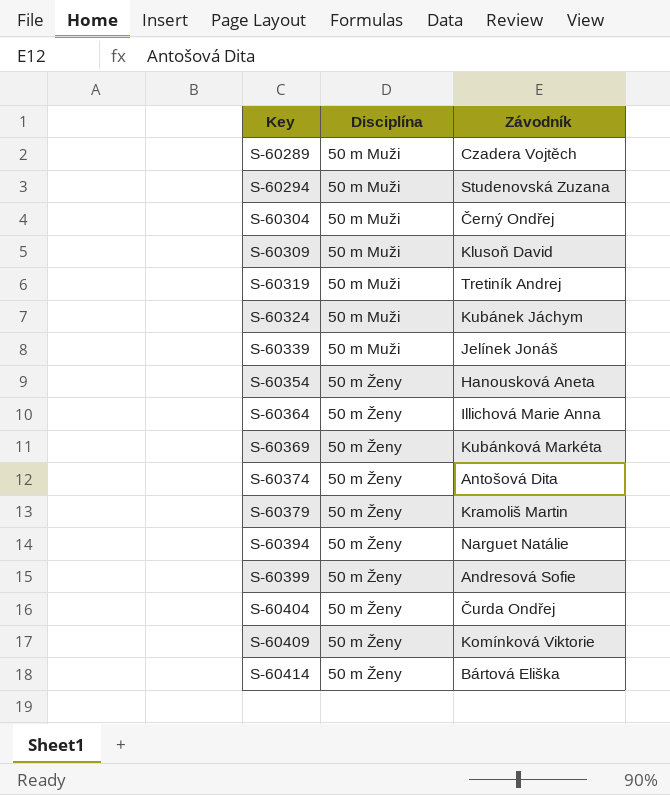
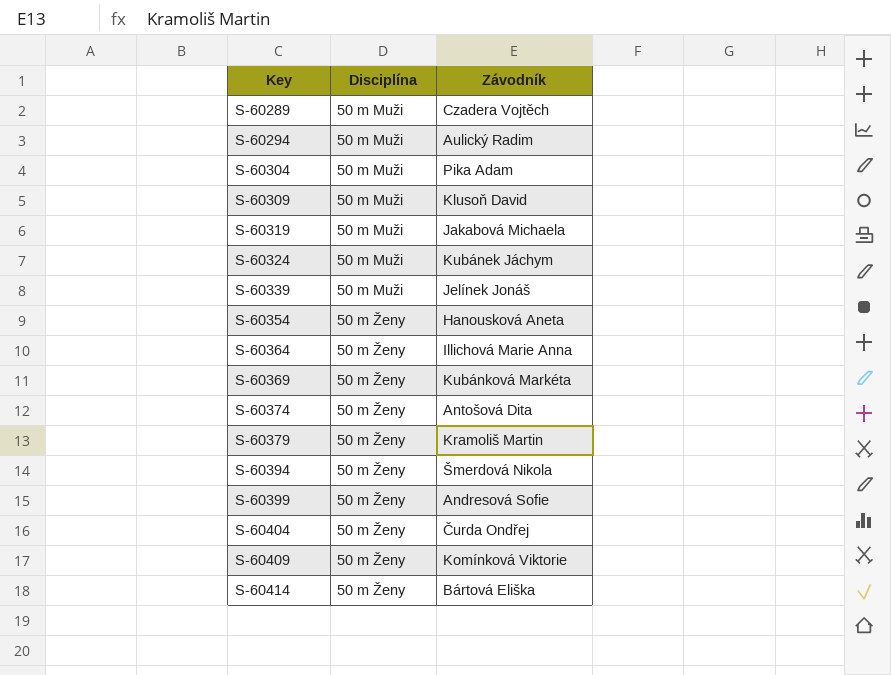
S-60294 | Závodník: Studenovská Zuzana -> Aulický Radim
S-60304 | Závodník: Černý Ondřej -> Pika Adam
S-60319 | Závodník: Tretiník Andrej -> Jakabová Michaela
S-60394 | Závodník: Narguet Natálie -> Šmerdová Nikola

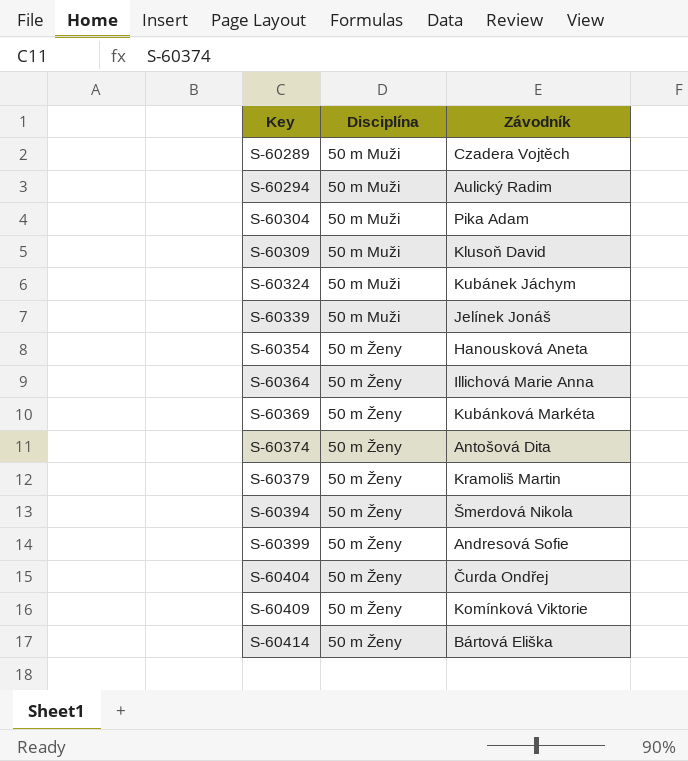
row S-60319: 50 m Muži | Jakabová Michaela -> none

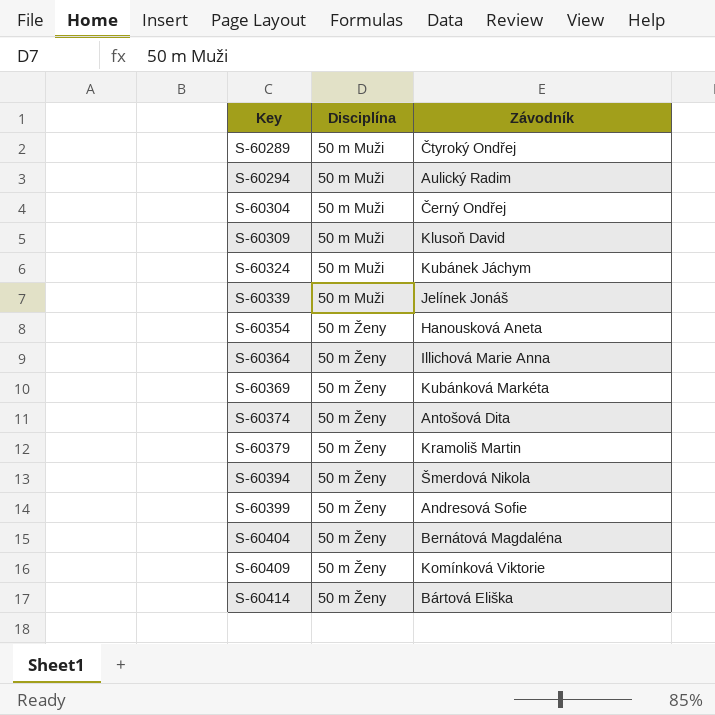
S-60289 | Závodník: Czadera Vojtěch -> Čtyroký Ondřej
S-60304 | Závodník: Pika Adam -> Černý Ondřej
S-60404 | Závodník: Čurda Ondřej -> Bernátová Magdaléna

